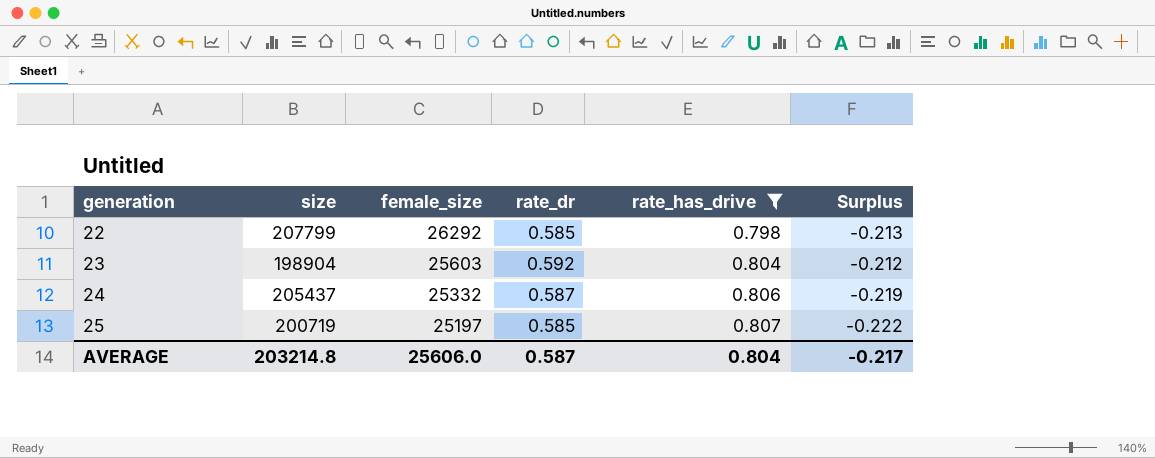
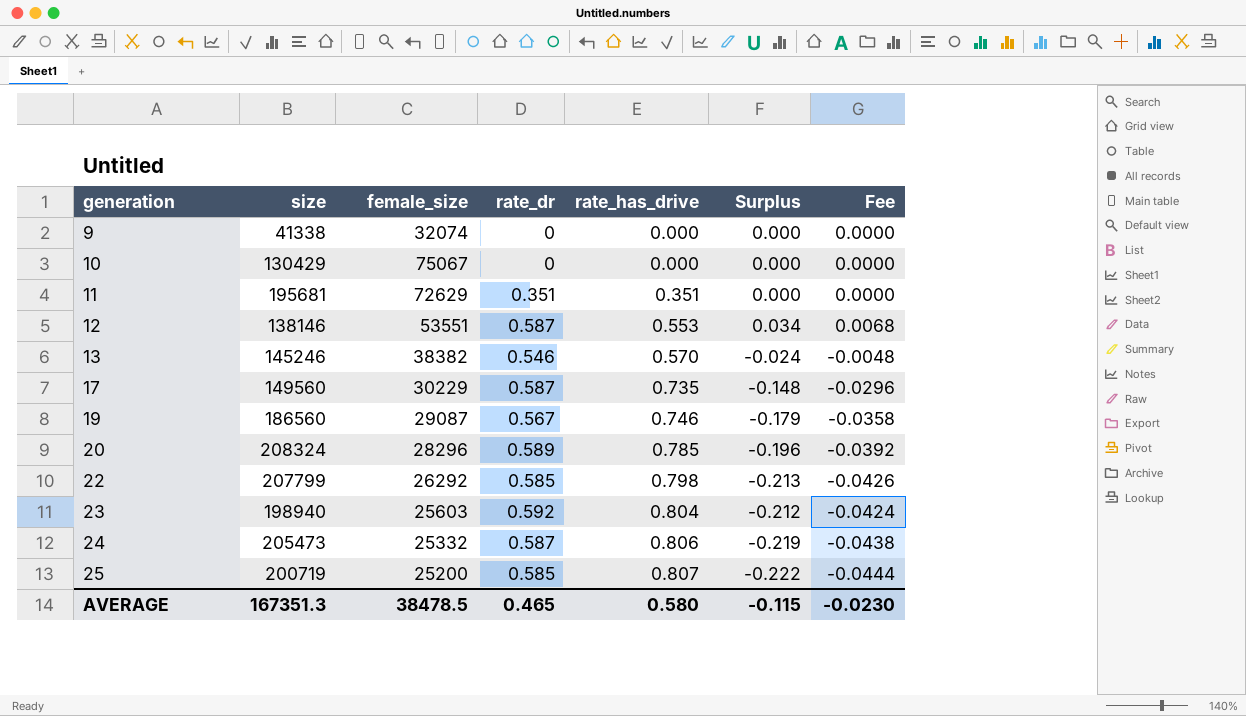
filter: rate_has_drive >= 0.798 -> none
column Fee | formula: none -> [Surplus] * 0.2
23 | size: 198904 -> 198940
24 | size: 205437 -> 205473
25 | female_size: 25197 -> 25200
AVERAGE | size: 203214.8 -> 167351.3
AVERAGE | female_size: 25606.0 -> 38478.5
AVERAGE | rate_dr: 0.587 -> 0.465
AVERAGE | rate_has_drive: 0.804 -> 0.580
AVERAGE | Surplus: -0.217 -> -0.115

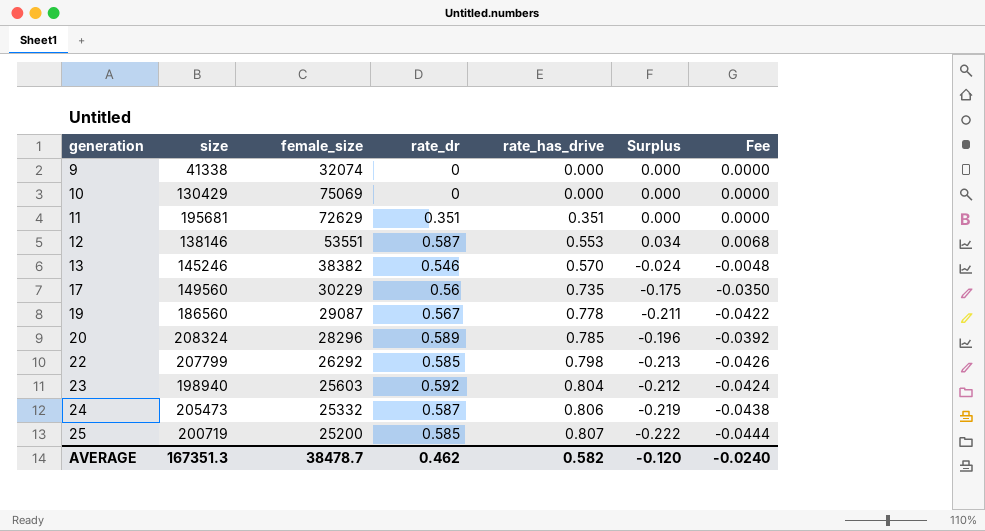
10 | female_size: 75067 -> 75069
17 | rate_dr: 0.587 -> 0.56
17 | Surplus: -0.148 -> -0.175
17 | Fee: -0.0296 -> -0.0350
19 | rate_has_drive: 0.746 -> 0.778
19 | Surplus: -0.179 -> -0.211
19 | Fee: -0.0358 -> -0.0422
AVERAGE | female_size: 38478.5 -> 38478.7
AVERAGE | rate_dr: 0.465 -> 0.462
AVERAGE | rate_has_drive: 0.580 -> 0.582
AVERAGE | Surplus: -0.115 -> -0.120
AVERAGE | Fee: -0.0230 -> -0.0240

